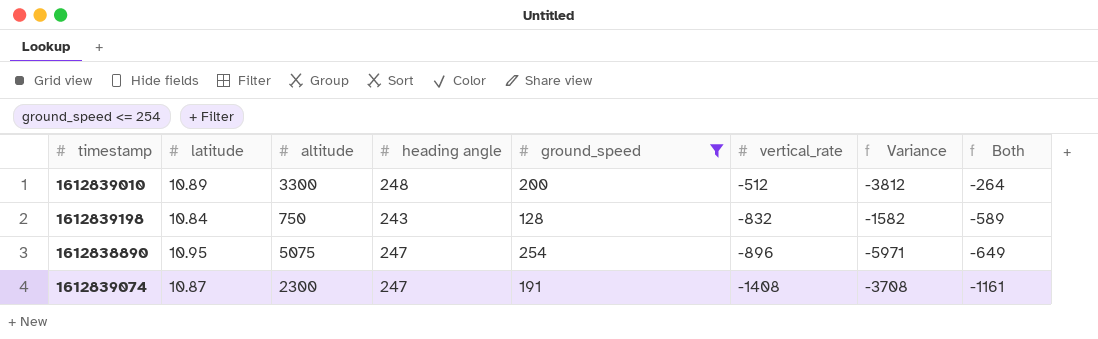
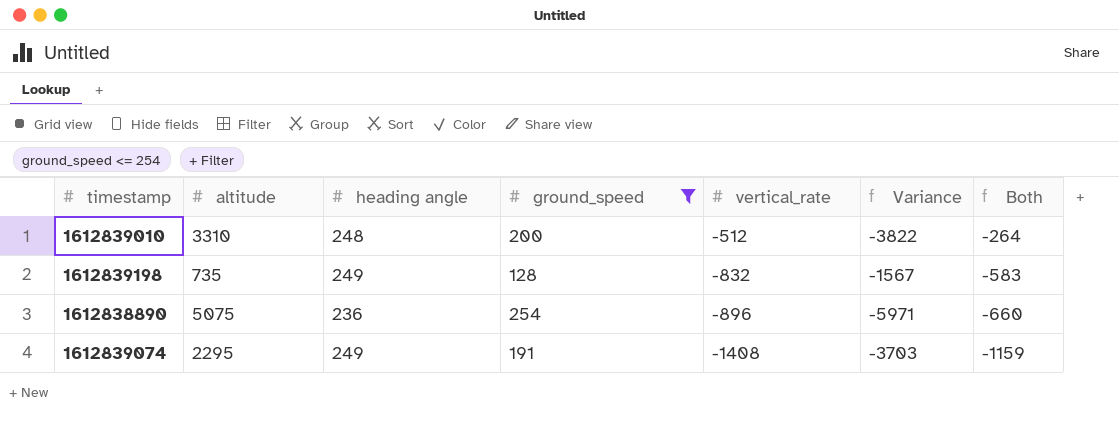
column latitude | position: 2 -> none
1612839010 | altitude: 3300 -> 3310
1612839010 | Variance: -3812 -> -3822
1612839198 | altitude: 750 -> 735
1612839198 | heading angle: 243 -> 249
1612839198 | Variance: -1582 -> -1567
1612839198 | Both: -589 -> -583
1612838890 | heading angle: 247 -> 236
1612838890 | Both: -649 -> -660
1612839074 | altitude: 2300 -> 2295
1612839074 | heading angle: 247 -> 249
1612839074 | Variance: -3708 -> -3703
1612839074 | Both: -1161 -> -1159

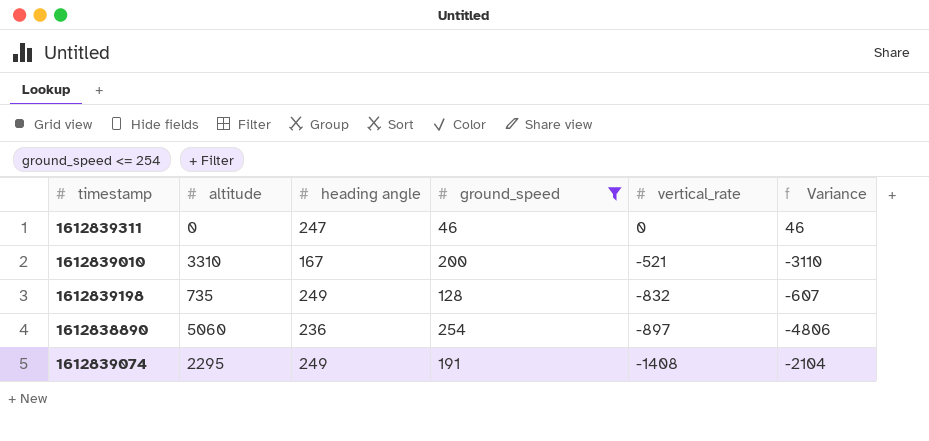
column Both | formula: [heading angle] + [vertical_rate] -> none
column Variance | formula: [vertical_rate] - [altitude] -> [ground_speed] - [altitude]
row 1612839311: none -> 0 | 247 | 46 | 0 | 46
1612839010 | heading angle: 248 -> 167
1612839010 | vertical_rate: -512 -> -521
1612838890 | altitude: 5075 -> 5060
1612838890 | vertical_rate: -896 -> -897

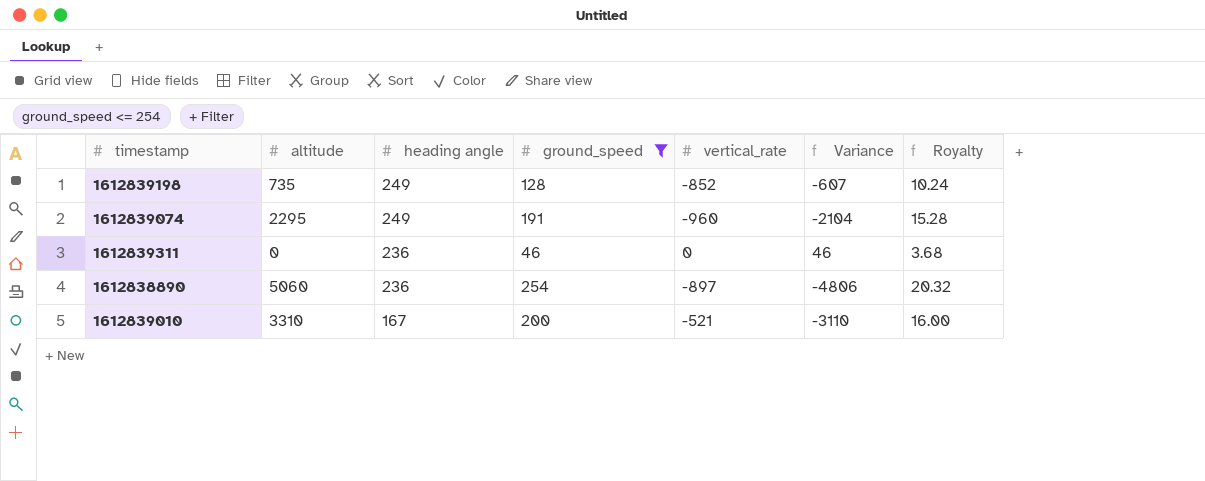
row order: vertical_rate descending -> heading angle descending
column Royalty | formula: none -> [ground_speed] * 0.08
1612839198 | vertical_rate: -832 -> -852
1612839074 | vertical_rate: -1408 -> -960
1612839311 | heading angle: 247 -> 236

